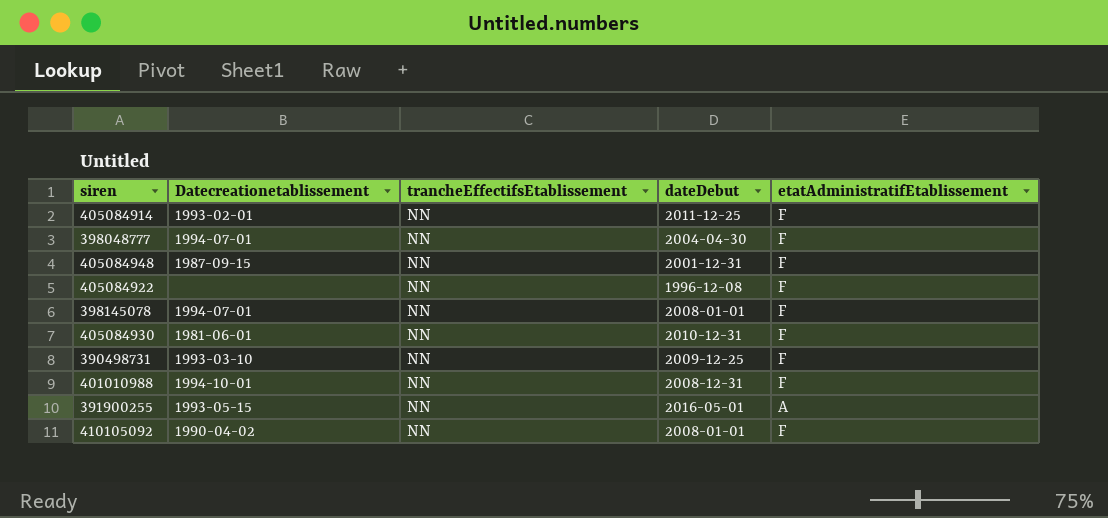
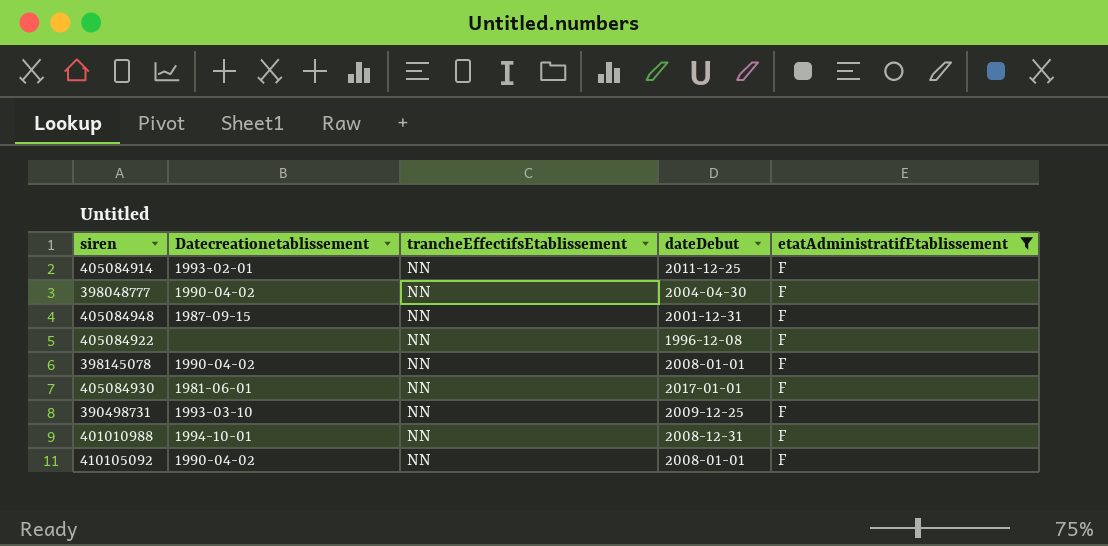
filter: none -> etatAdministratifEtablissement = F
398048777 | Datecreationetablissement: 1994-07-01 -> 1990-04-02
398145078 | Datecreationetablissement: 1994-07-01 -> 1990-04-02
405084930 | dateDebut: 2010-12-31 -> 2017-01-01

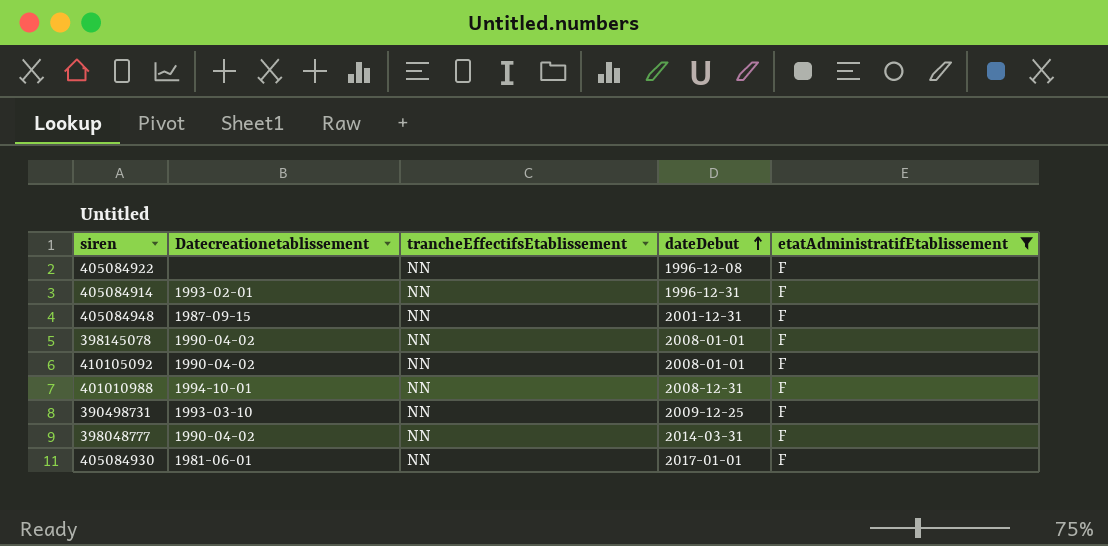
row order: none -> dateDebut ascending
405084914 | dateDebut: 2011-12-25 -> 1996-12-31
398048777 | dateDebut: 2004-04-30 -> 2014-03-31

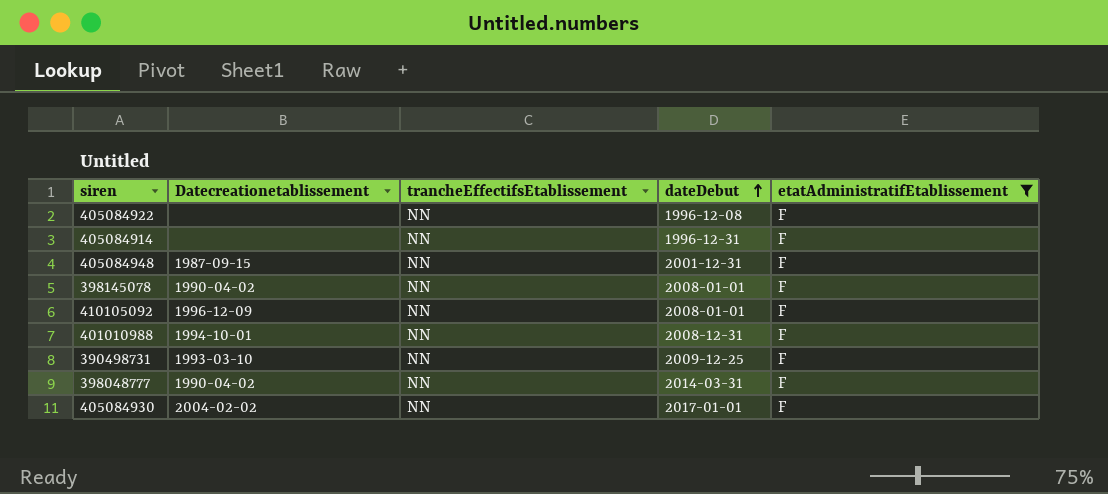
405084914 | Datecreationetablissement: 1993-02-01 -> none
410105092 | Datecreationetablissement: 1990-04-02 -> 1996-12-09
405084930 | Datecreationetablissement: 1981-06-01 -> 2004-02-02

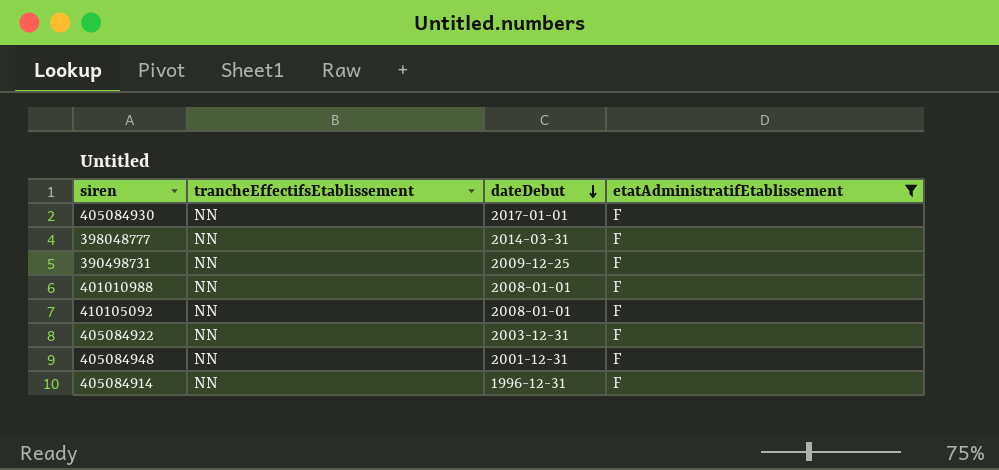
row order: dateDebut ascending -> dateDebut descending
column Datecreationetablissement | position: 2 -> none
row 398145078: 1990-04-02 | NN | 2008-01-01 | F -> none
401010988 | dateDebut: 2008-12-31 -> 2008-01-01
405084922 | dateDebut: 1996-12-08 -> 2003-12-31

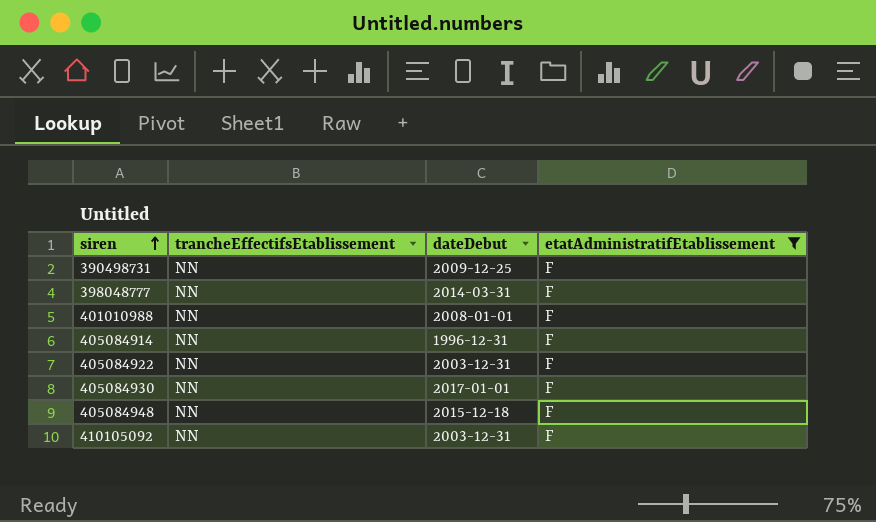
row order: dateDebut descending -> siren ascending
405084948 | dateDebut: 2001-12-31 -> 2015-12-18
410105092 | dateDebut: 2008-01-01 -> 2003-12-31

